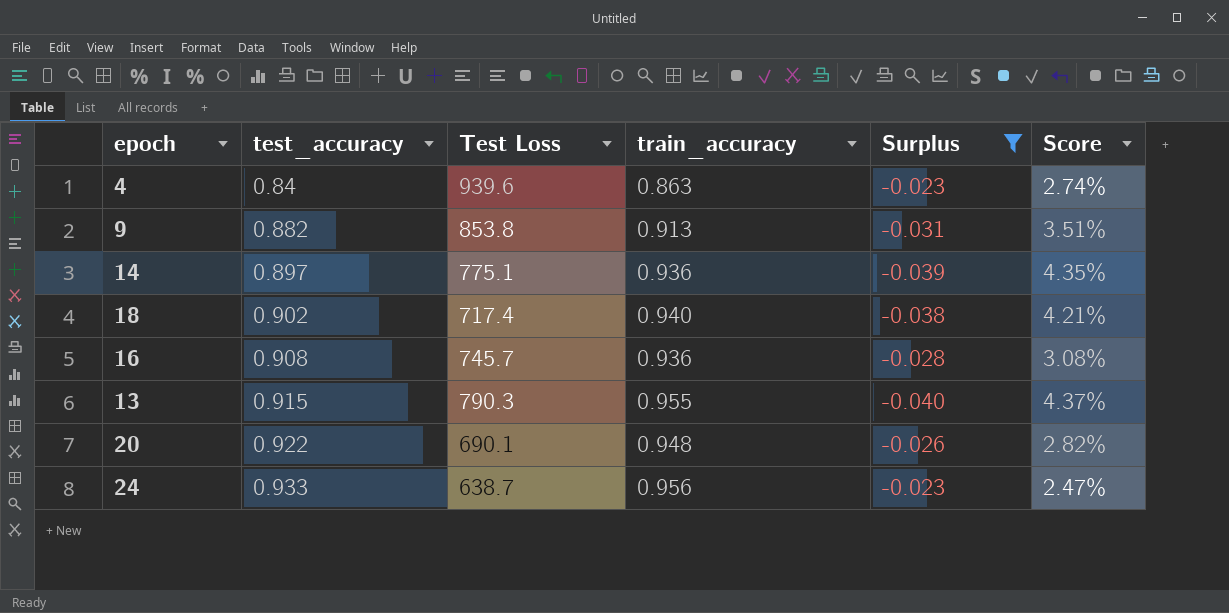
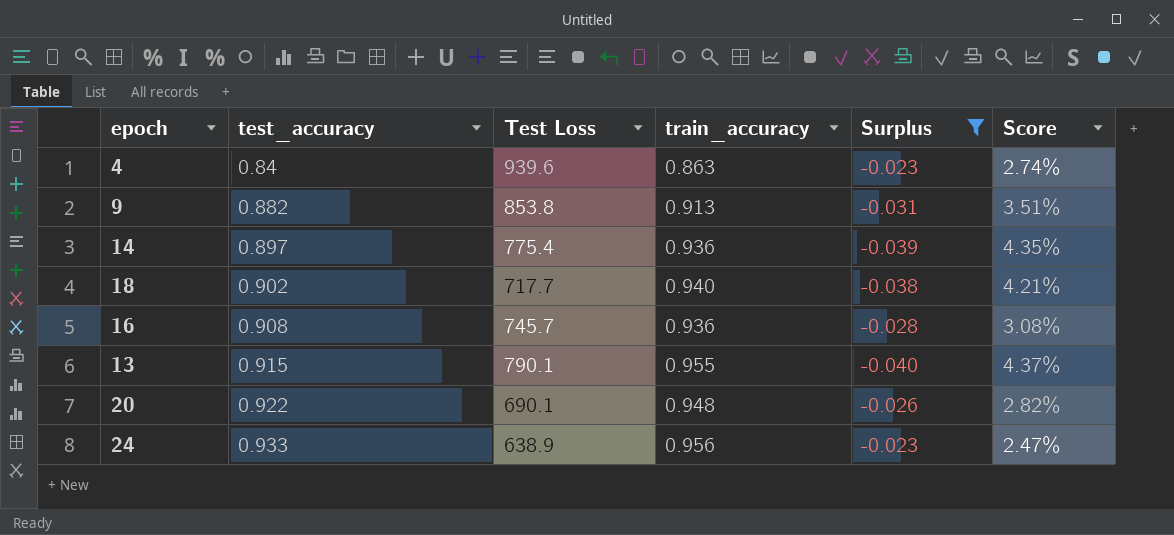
14 | Test Loss: 775.1 -> 775.4
18 | Test Loss: 717.4 -> 717.7
13 | Test Loss: 790.3 -> 790.1
24 | Test Loss: 638.7 -> 638.9

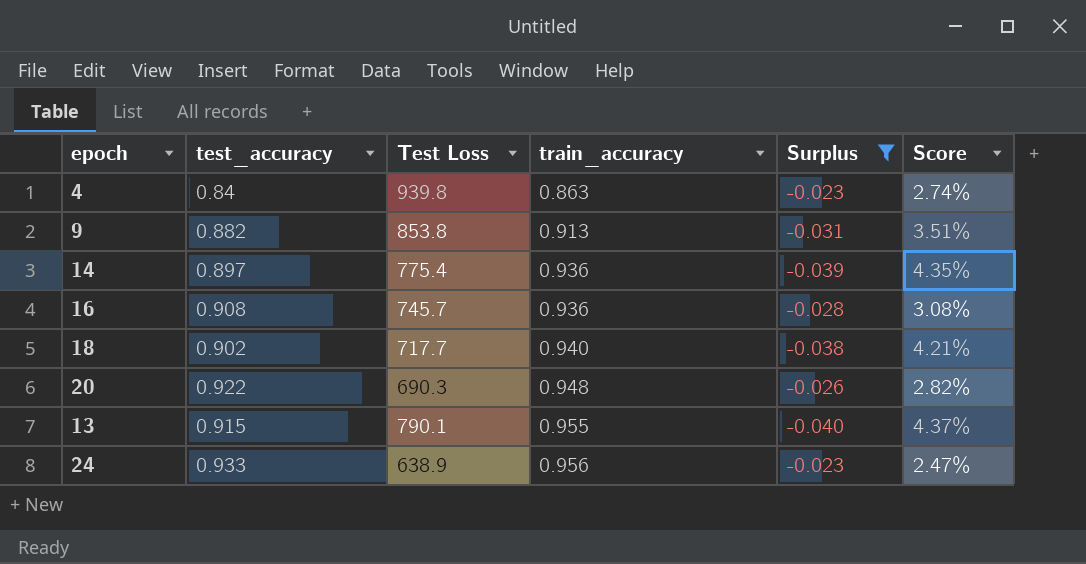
row order: test_accuracy ascending -> train_accuracy ascending
4 | Test Loss: 939.6 -> 939.8
20 | Test Loss: 690.1 -> 690.3

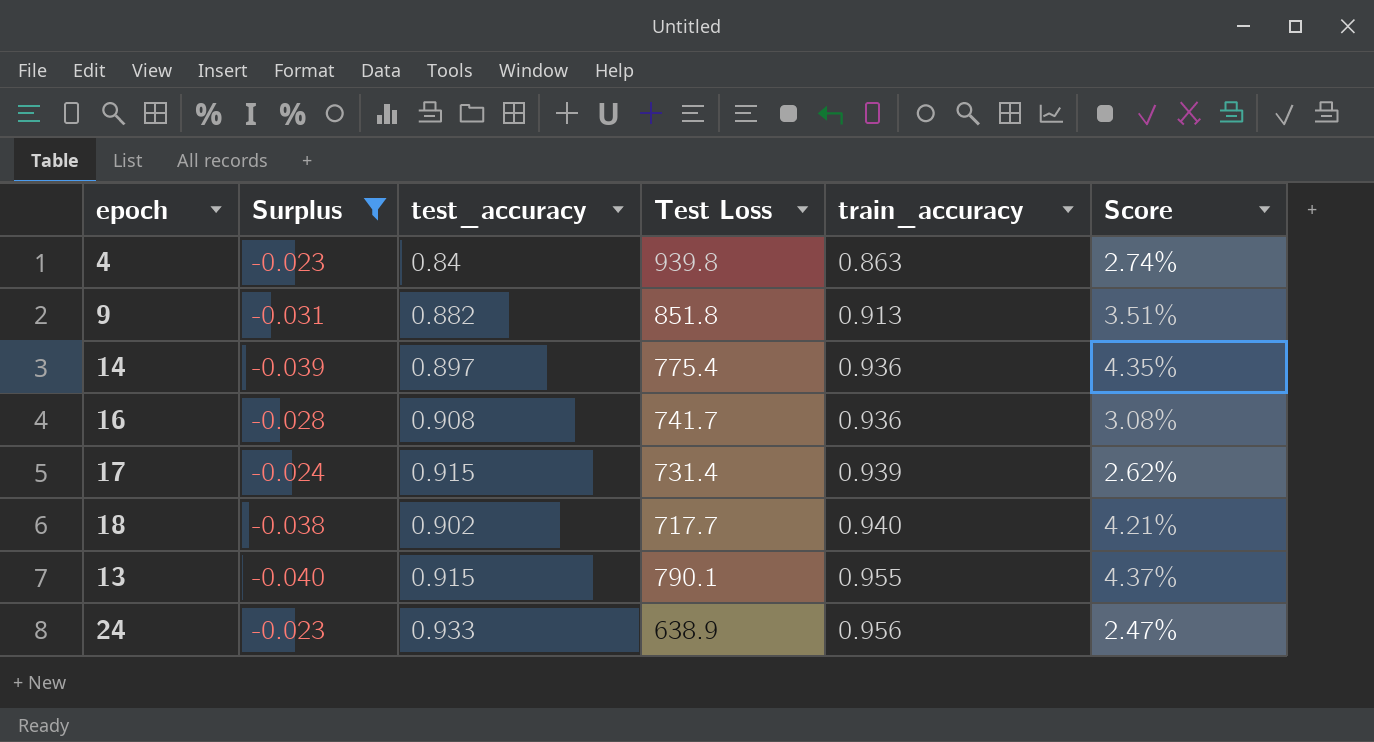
column Surplus | position: 5 -> 2
row 20: 0.922 | 690.3 | 0.948 | -0.026 | 2.82% -> none
9 | Test Loss: 853.8 -> 851.8
16 | Test Loss: 745.7 -> 741.7
row 17: none -> -0.024 | 0.915 | 731.4 | 0.939 | 2.62%

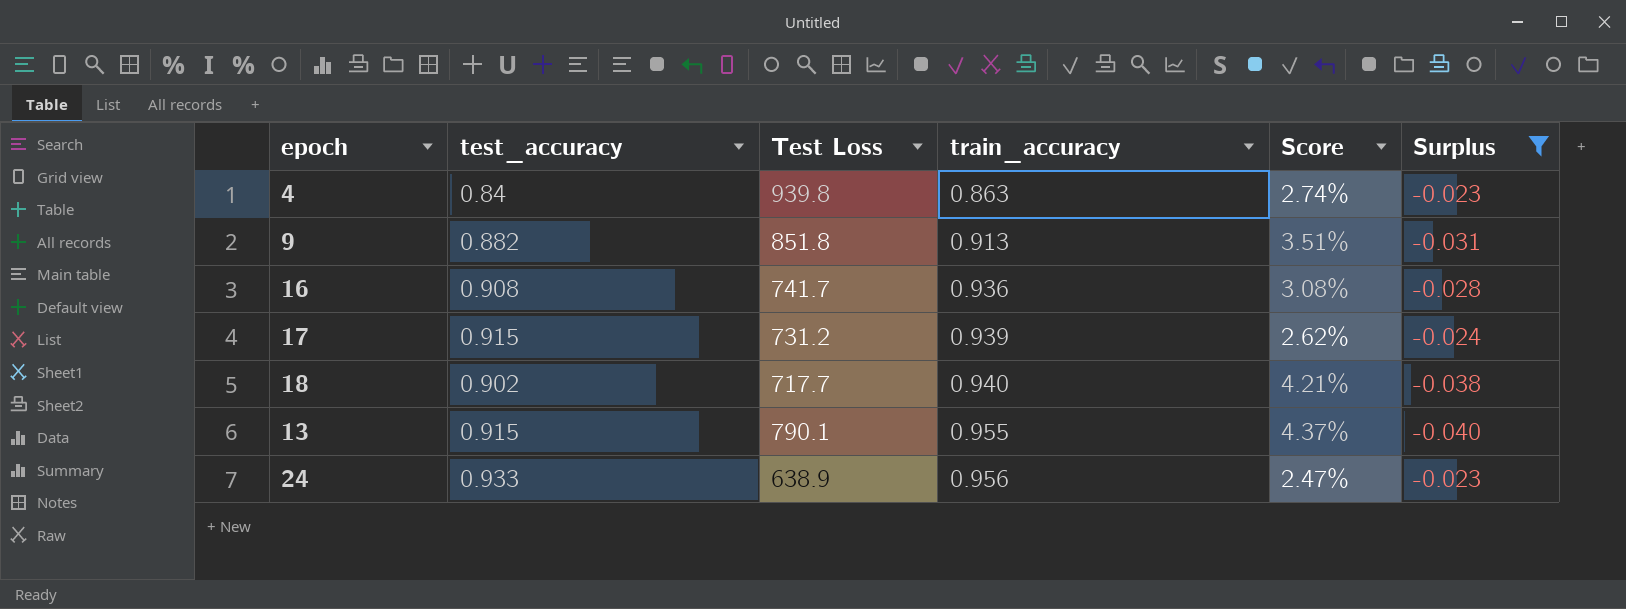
column Surplus | position: 2 -> 6
row 14: -0.039 | 0.897 | 775.4 | 0.936 | 4.35% -> none
17 | Test Loss: 731.4 -> 731.2

